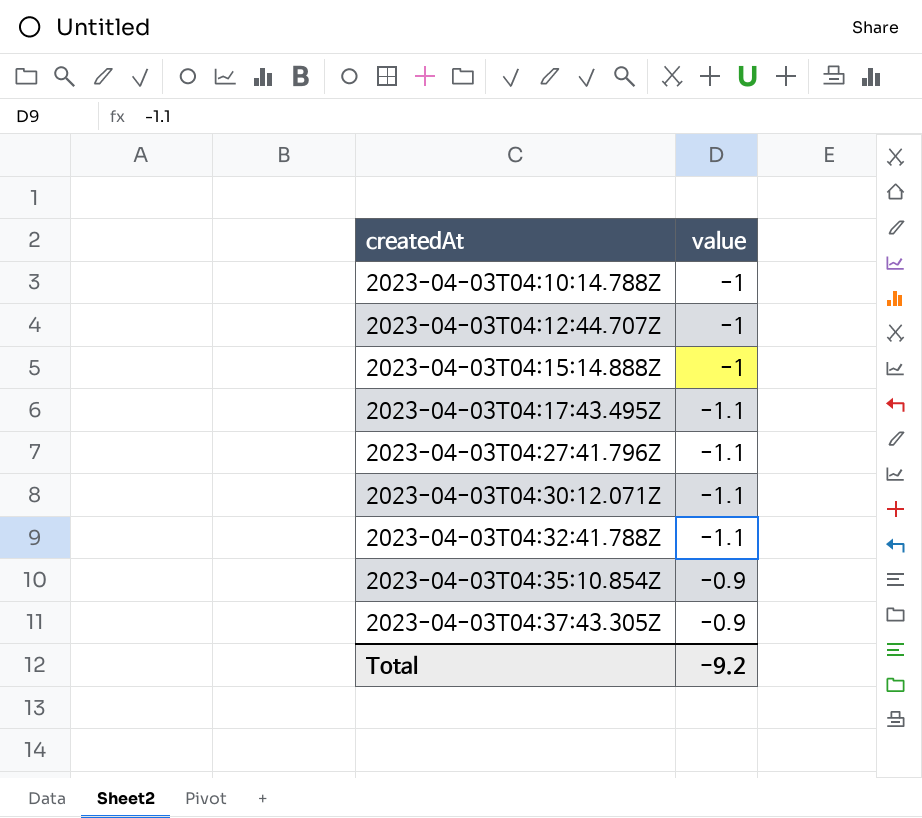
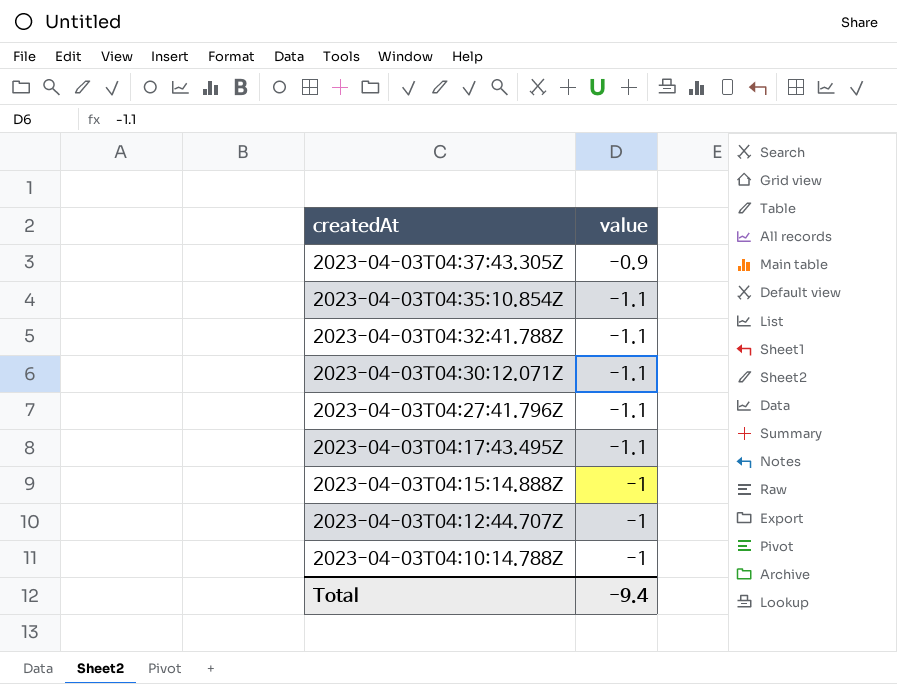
row order: createdAt ascending -> createdAt descending
2023-04-03T04:35:10.854Z | value: -0.9 -> -1.1
Total | value: -9.2 -> -9.4

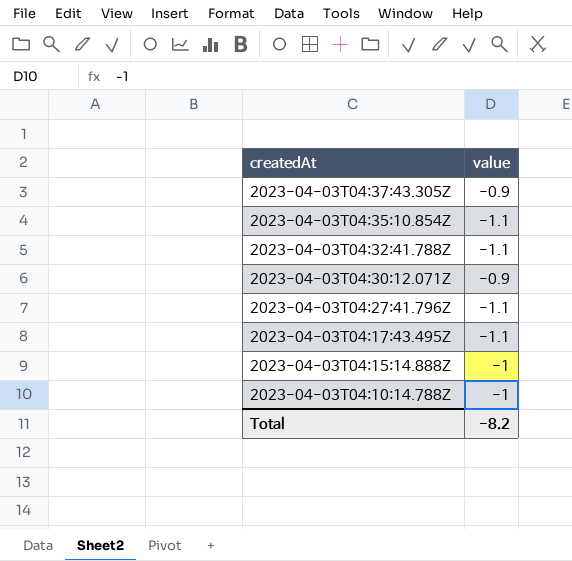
row 2023-04-03T04:12:44.707Z: -1 -> none
2023-04-03T04:30:12.071Z | value: -1.1 -> -0.9
Total | value: -9.4 -> -8.2

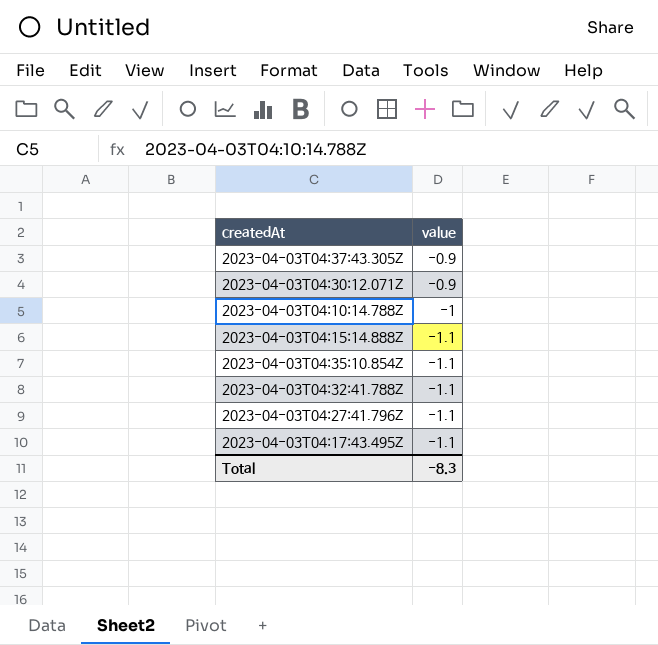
row order: createdAt descending -> value descending
2023-04-03T04:15:14.888Z | value: -1 -> -1.1
Total | value: -8.2 -> -8.3

